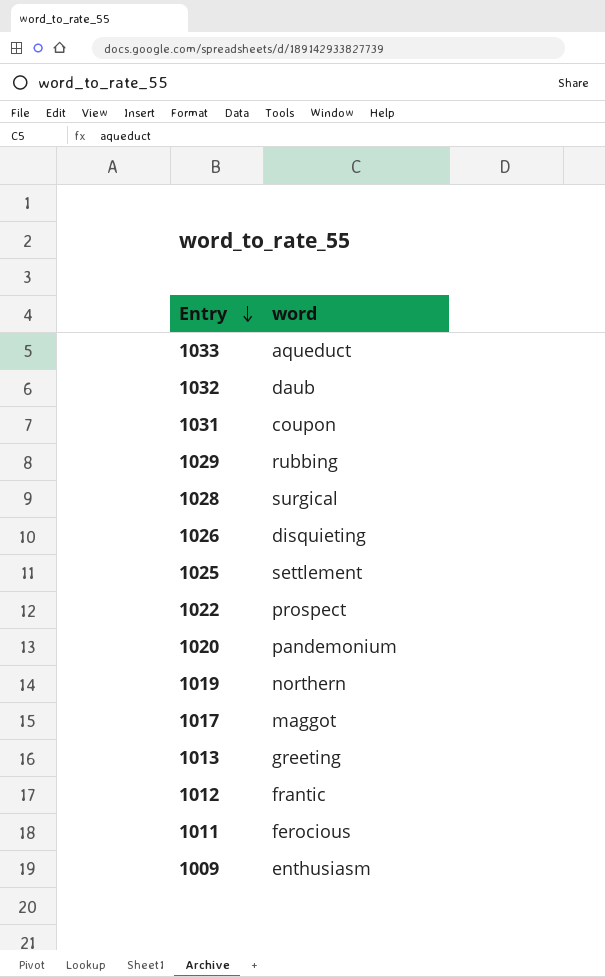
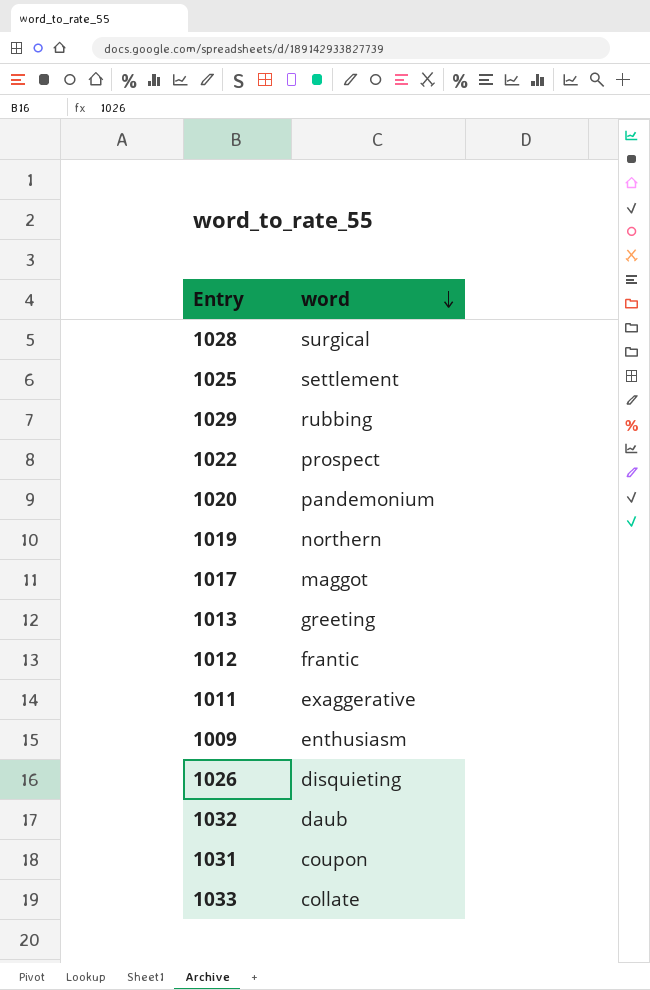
row order: Entry descending -> word descending
1011 | word: ferocious -> exaggerative
1033 | word: aqueduct -> collate

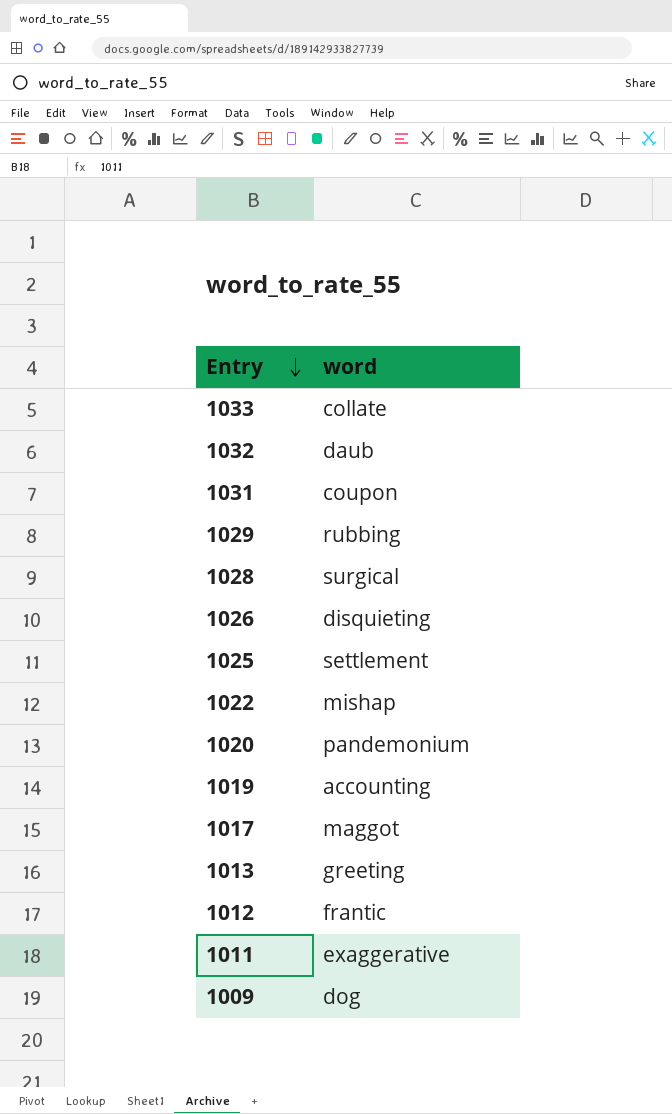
row order: word descending -> Entry descending
1022 | word: prospect -> mishap
1019 | word: northern -> accounting
1009 | word: enthusiasm -> dog

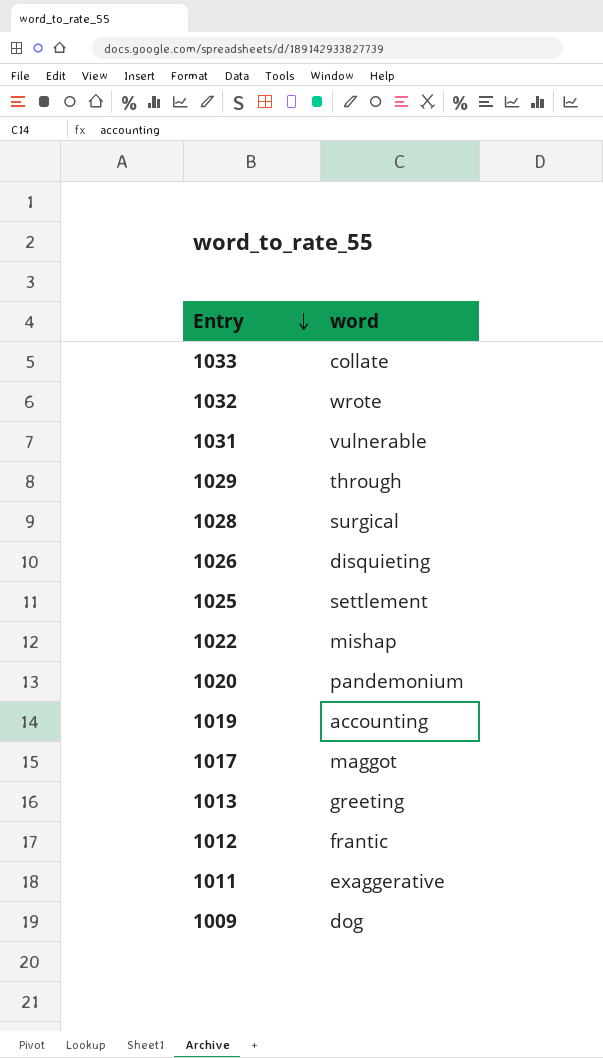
1032 | word: daub -> wrote
1031 | word: coupon -> vulnerable
1029 | word: rubbing -> through

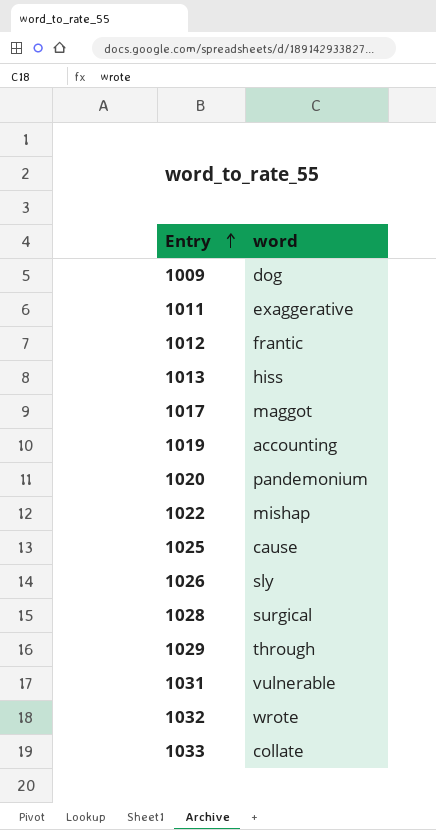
row order: Entry descending -> Entry ascending
1013 | word: greeting -> hiss
1025 | word: settlement -> cause
1026 | word: disquieting -> sly

